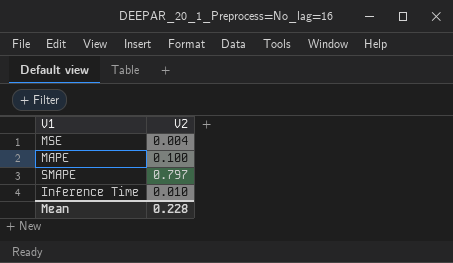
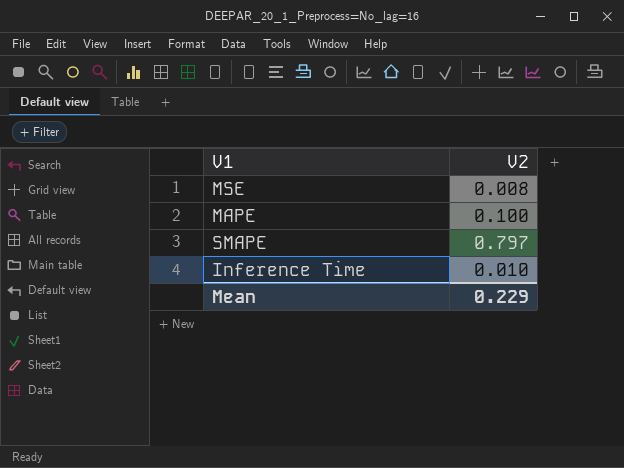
MSE | V2: 0.004 -> 0.008
Mean | V2: 0.228 -> 0.229

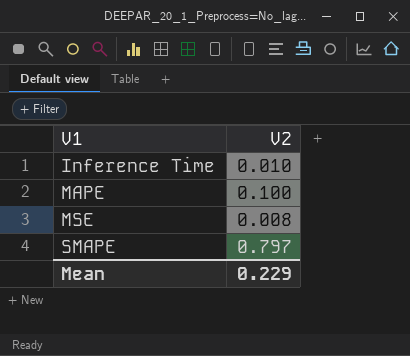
row order: none -> V1 ascending

